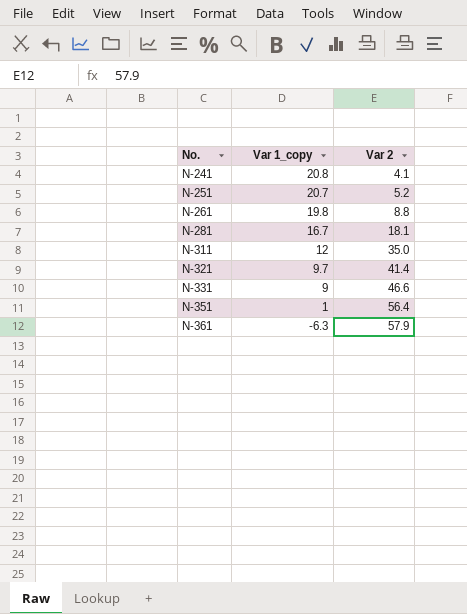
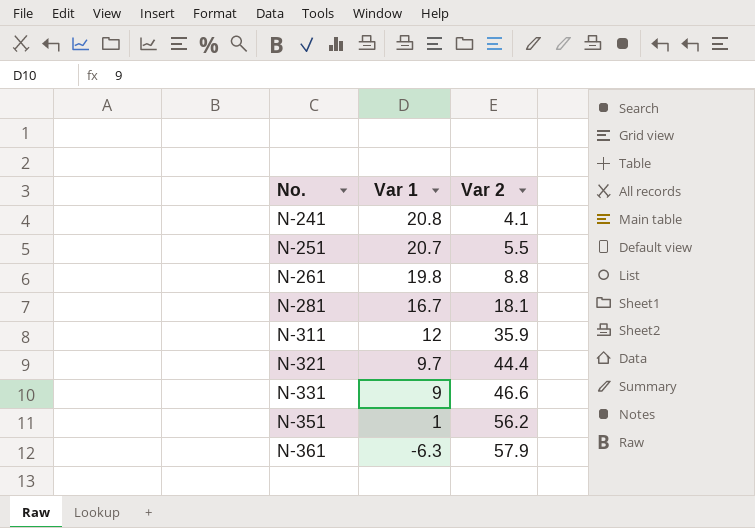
column name: Var 1_copy -> Var 1
N-251 | Var 2: 5.2 -> 5.5
N-311 | Var 2: 35.0 -> 35.9
N-321 | Var 2: 41.4 -> 44.4
N-351 | Var 2: 56.4 -> 56.2

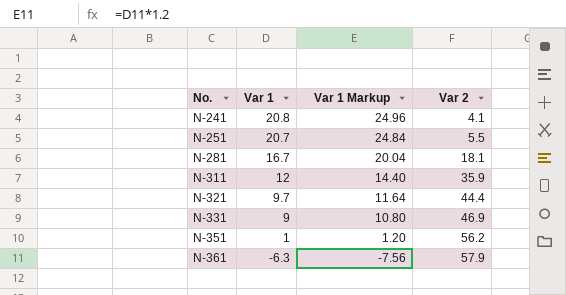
column Var 1 Markup | formula: none -> [Var 1] * 1.2
row N-261: 19.8 | 8.8 -> none
N-331 | Var 2: 46.6 -> 46.9

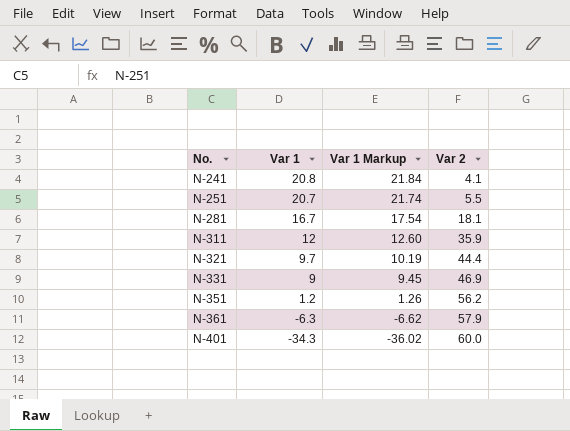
column Var 1 Markup | formula: [Var 1] * 1.2 -> [Var 1] * 1.05
N-351 | Var 1: 1 -> 1.2
row N-401: none -> -34.3 | -36.02 | 60.0

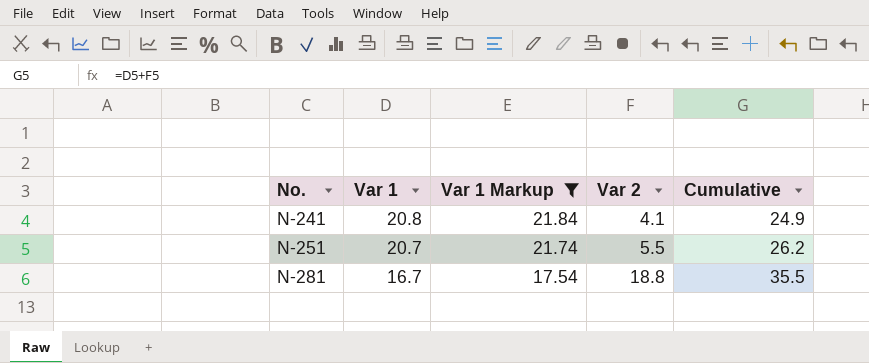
filter: none -> Var 1 Markup >= 17.54
column Cumulative | formula: none -> [Var 1] + [Var 2]
N-281 | Var 2: 18.1 -> 18.8

